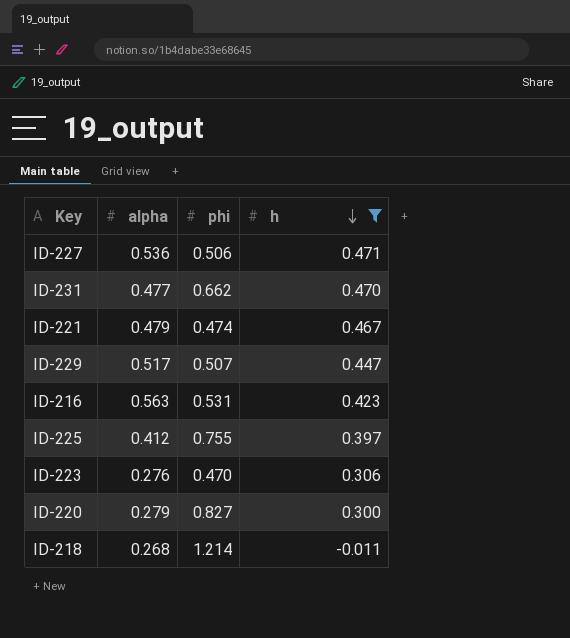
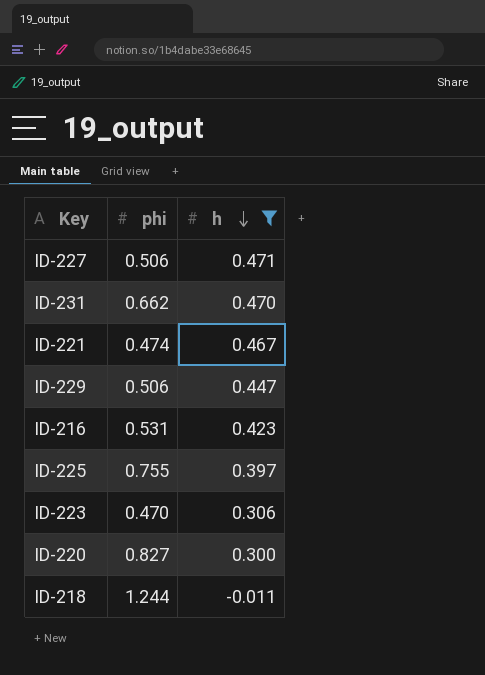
column alpha | position: 2 -> none
ID-229 | phi: 0.507 -> 0.506
ID-218 | phi: 1.214 -> 1.244

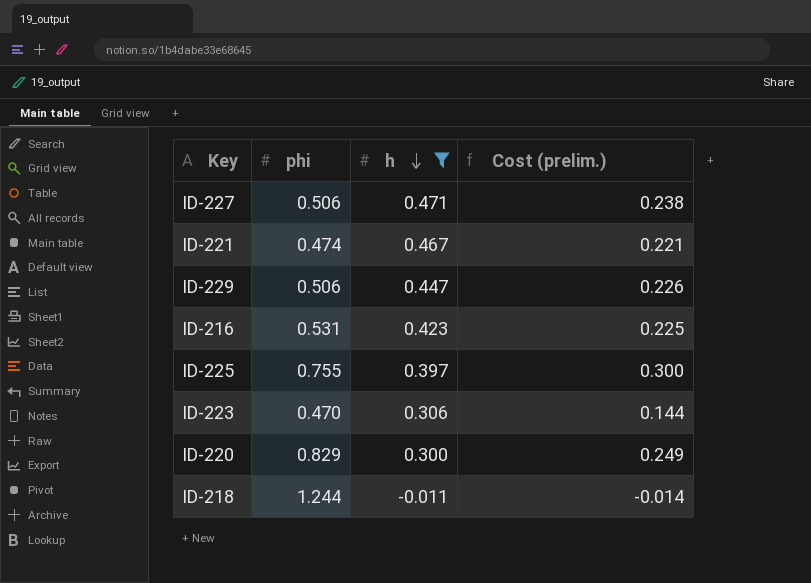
column Cost (prelim.) | formula: none -> [phi] * [h]
row ID-231: 0.662 | 0.470 -> none
ID-220 | phi: 0.827 -> 0.829

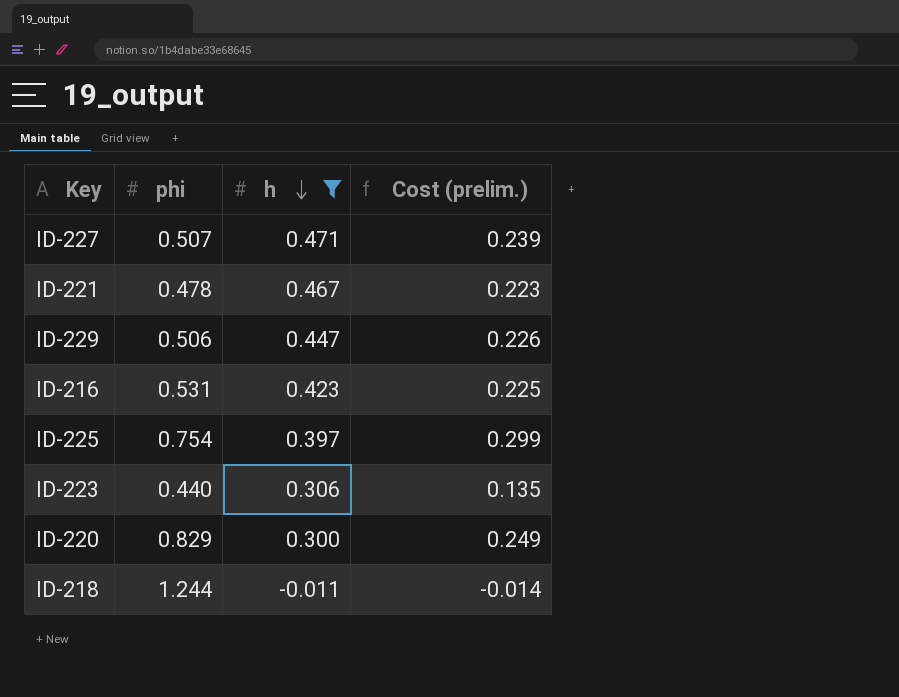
ID-227 | phi: 0.506 -> 0.507
ID-227 | Cost (prelim.): 0.238 -> 0.239
ID-221 | phi: 0.474 -> 0.478
ID-221 | Cost (prelim.): 0.221 -> 0.223
ID-225 | phi: 0.755 -> 0.754
ID-225 | Cost (prelim.): 0.300 -> 0.299
ID-223 | phi: 0.470 -> 0.440
ID-223 | Cost (prelim.): 0.144 -> 0.135

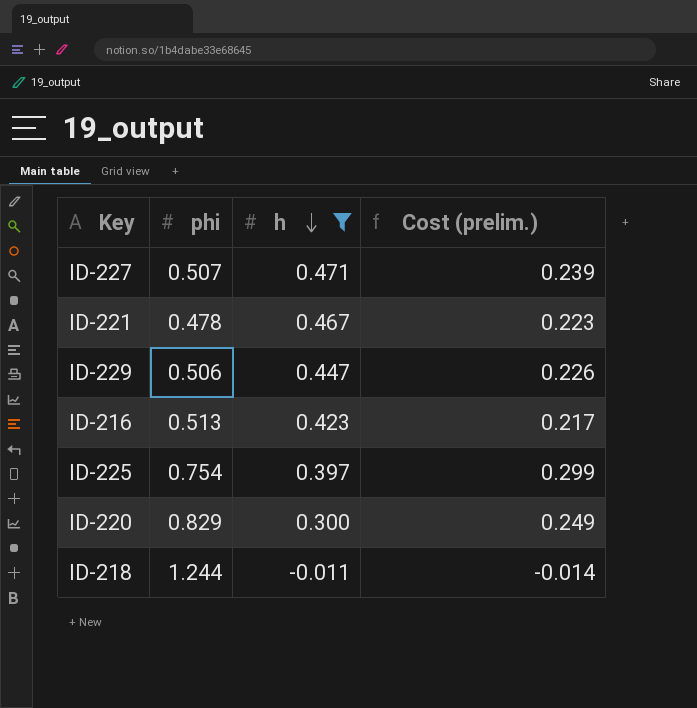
row ID-223: 0.440 | 0.306 | 0.135 -> none
ID-216 | phi: 0.531 -> 0.513
ID-216 | Cost (prelim.): 0.225 -> 0.217

